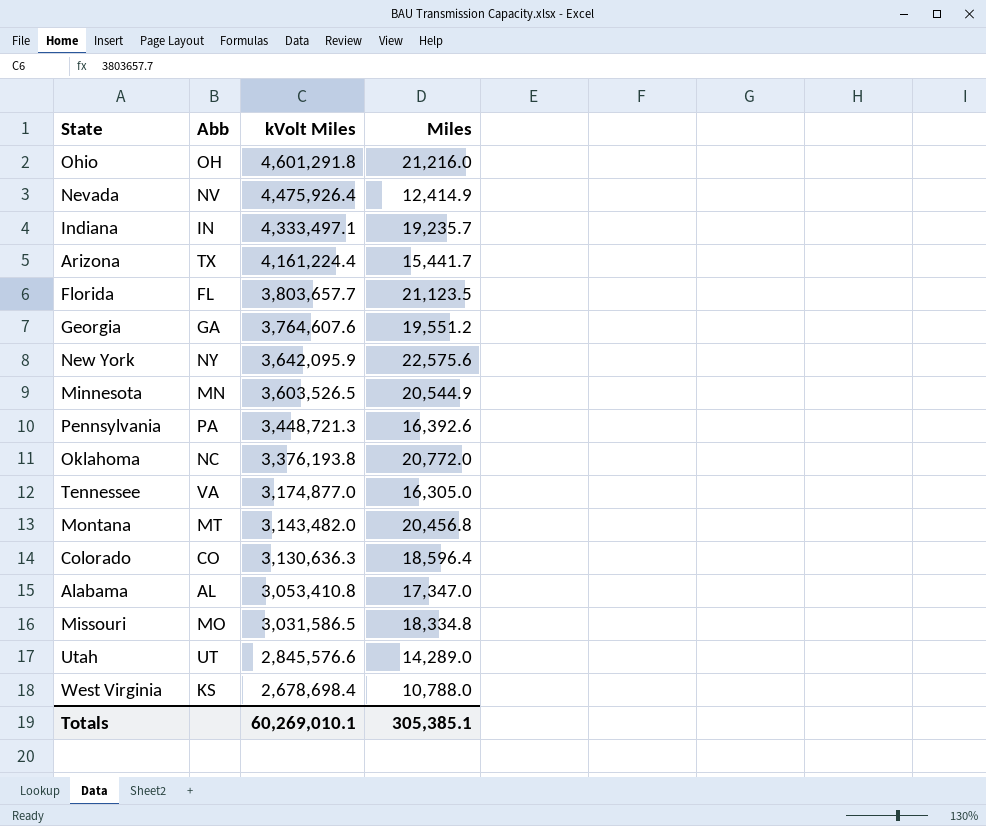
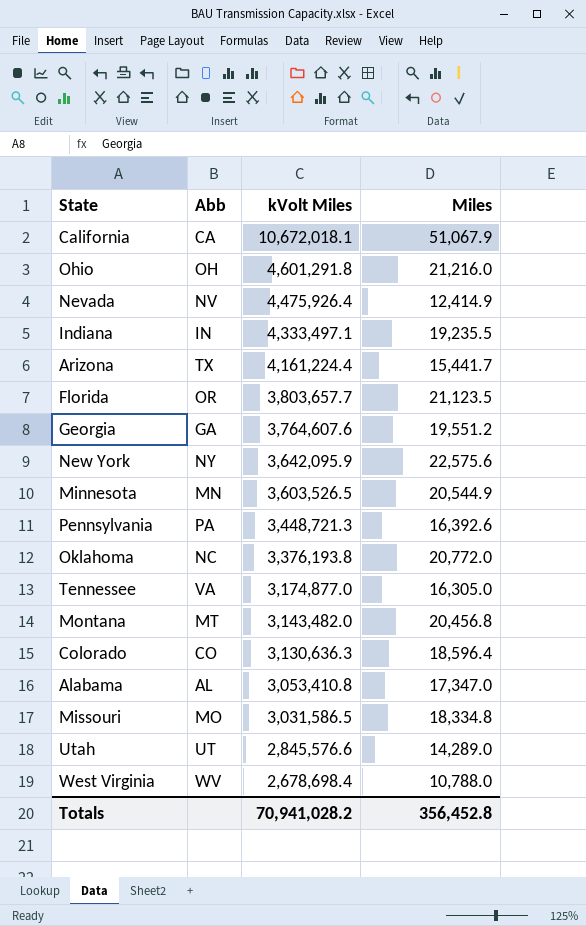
row California: none -> CA | 10,672,018.1 | 51,067.9
Indiana | Miles: 19,235.7 -> 19,235.5
Florida | Abb: FL -> OR
West Virginia | Abb: KS -> WV
Totals | kVolt Miles: 60,269,010.1 -> 70,941,028.2
Totals | Miles: 305,385.1 -> 356,452.8

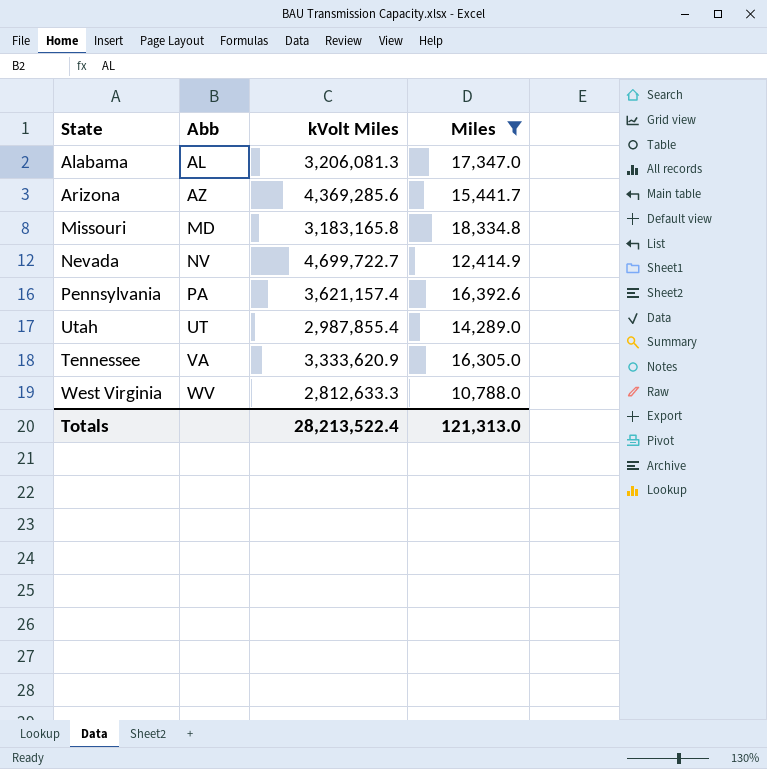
filter: none -> Miles <= 18,334.8
row order: kVolt Miles descending -> Abb ascending
Alabama | kVolt Miles: 3,053,410.8 -> 3,206,081.3
Arizona | Abb: TX -> AZ
Arizona | kVolt Miles: 4,161,224.4 -> 4,369,285.6
Missouri | Abb: MO -> MD
Missouri | kVolt Miles: 3,031,586.5 -> 3,183,165.8
Nevada | kVolt Miles: 4,475,926.4 -> 4,699,722.7
Pennsylvania | kVolt Miles: 3,448,721.3 -> 3,621,157.4
Utah | kVolt Miles: 2,845,576.6 -> 2,987,855.4
Tennessee | kVolt Miles: 3,174,877.0 -> 3,333,620.9
West Virginia | kVolt Miles: 2,678,698.4 -> 2,812,633.3
Totals | kVolt Miles: 70,941,028.2 -> 28,213,522.4
Totals | Miles: 356,452.8 -> 121,313.0

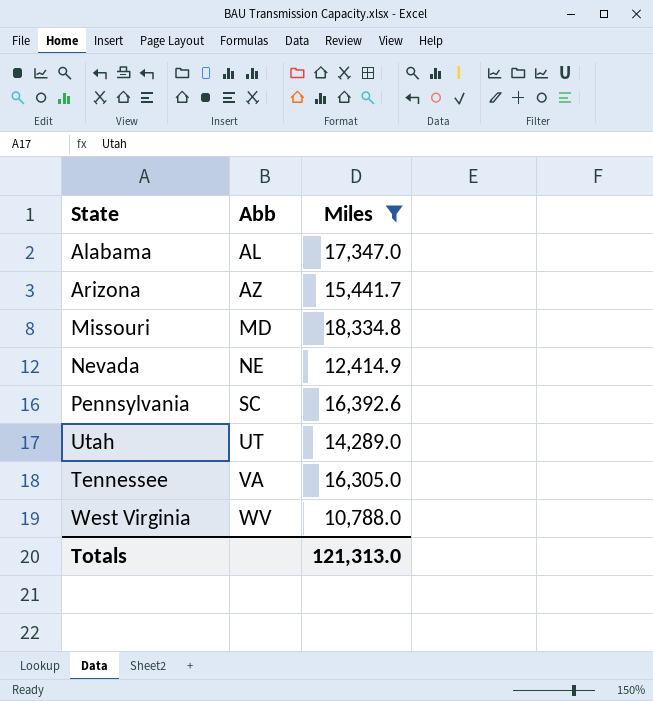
column kVolt Miles | position: 3 -> none
Nevada | Abb: NV -> NE
Pennsylvania | Abb: PA -> SC

